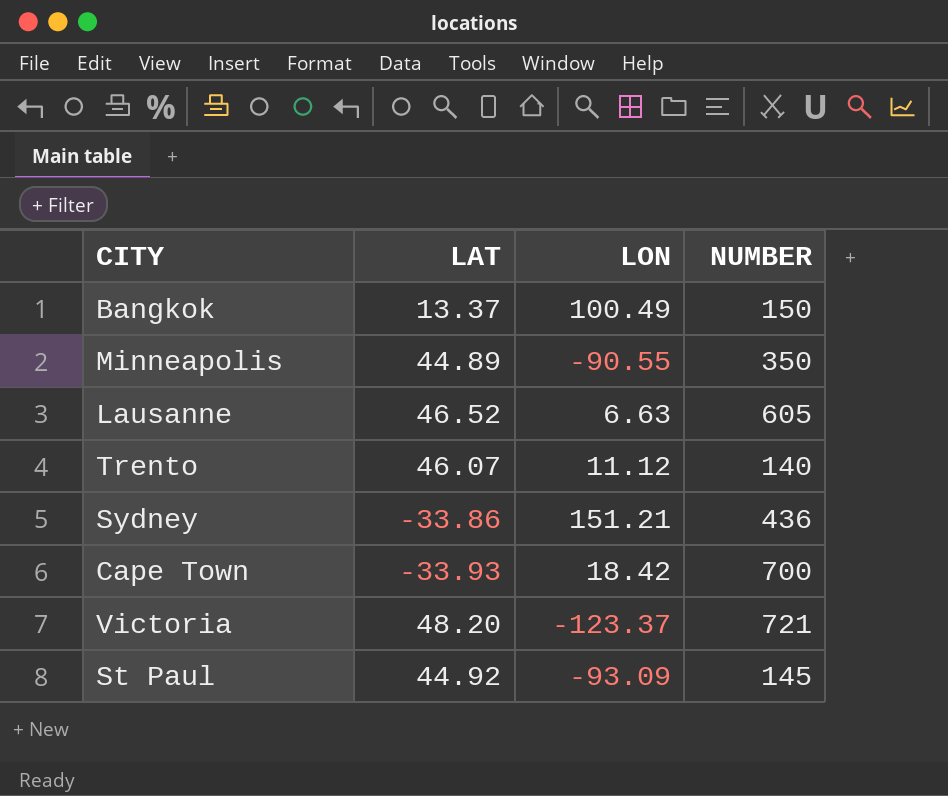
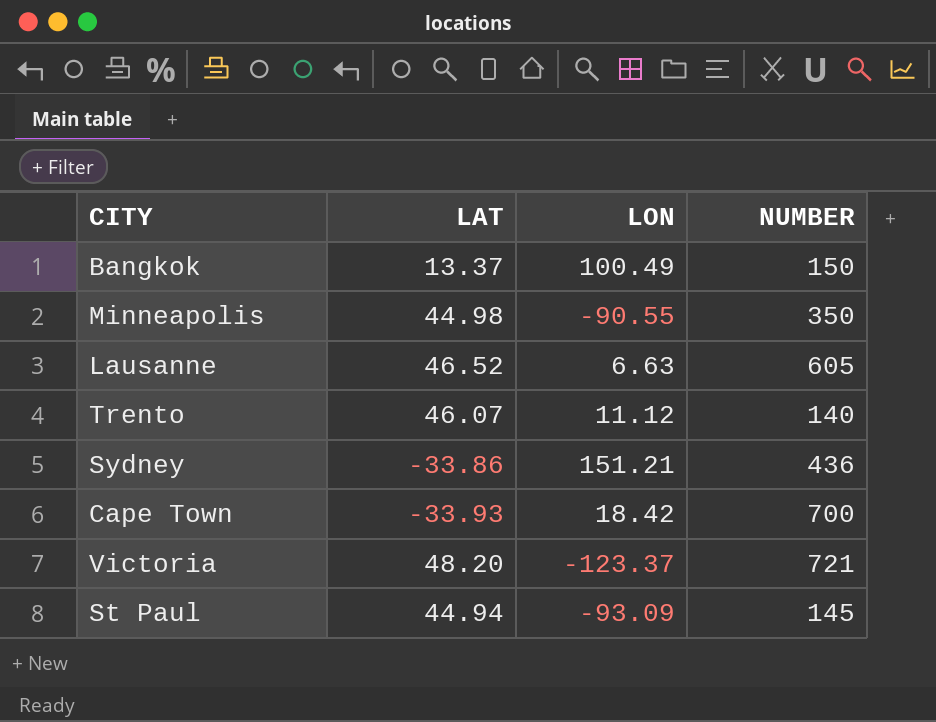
Minneapolis | LAT: 44.89 -> 44.98
St Paul | LAT: 44.92 -> 44.94

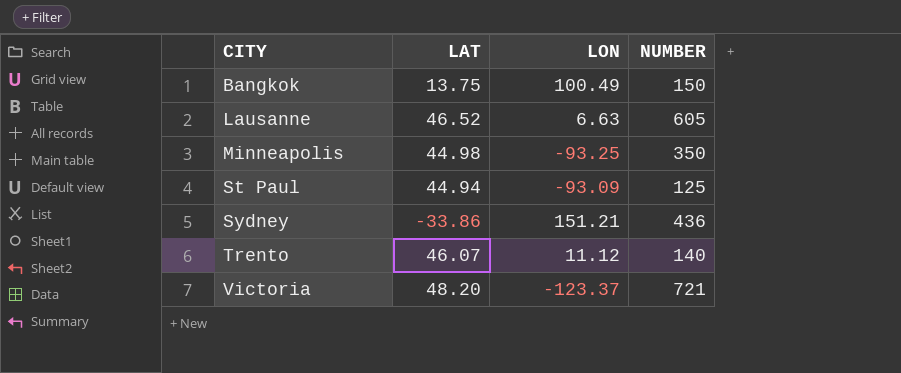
row order: none -> CITY ascending
row Cape Town: -33.93 | 18.42 | 700 -> none
Bangkok | LAT: 13.37 -> 13.75
Minneapolis | LON: -90.55 -> -93.25
St Paul | NUMBER: 145 -> 125

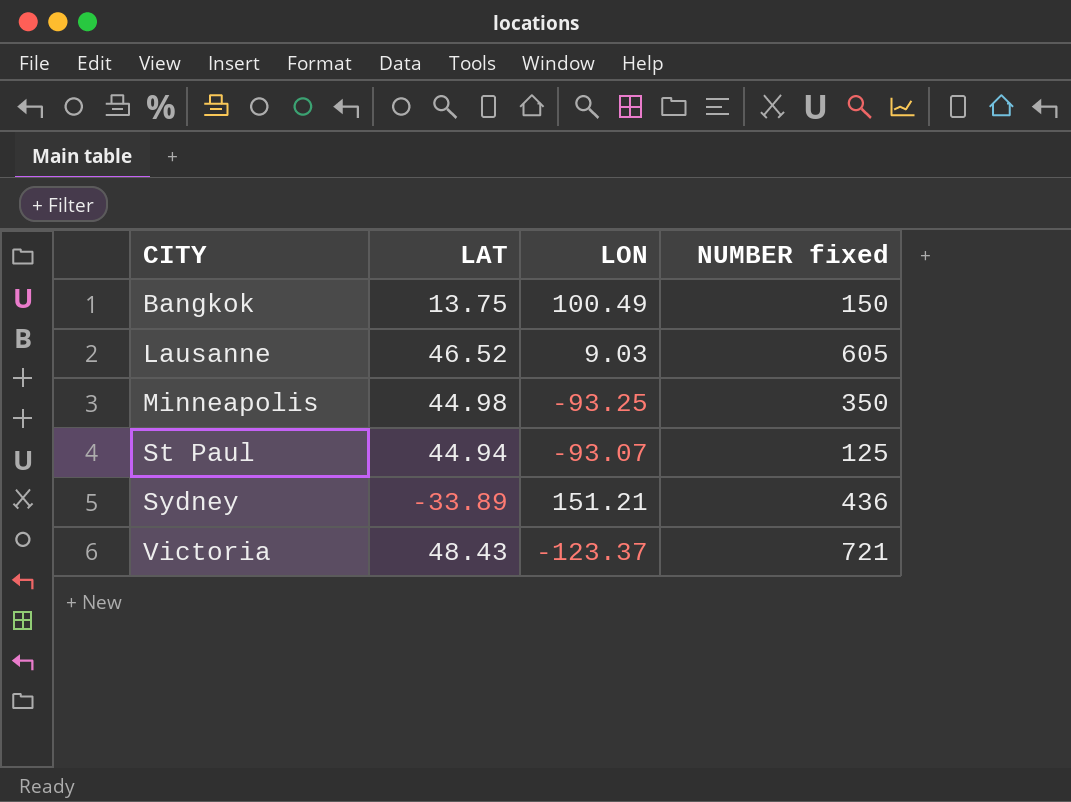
column name: NUMBER -> NUMBER fixed
row Trento: 46.07 | 11.12 | 140 -> none
Lausanne | LON: 6.63 -> 9.03
St Paul | LON: -93.09 -> -93.07
Sydney | LAT: -33.86 -> -33.89
Victoria | LAT: 48.20 -> 48.43

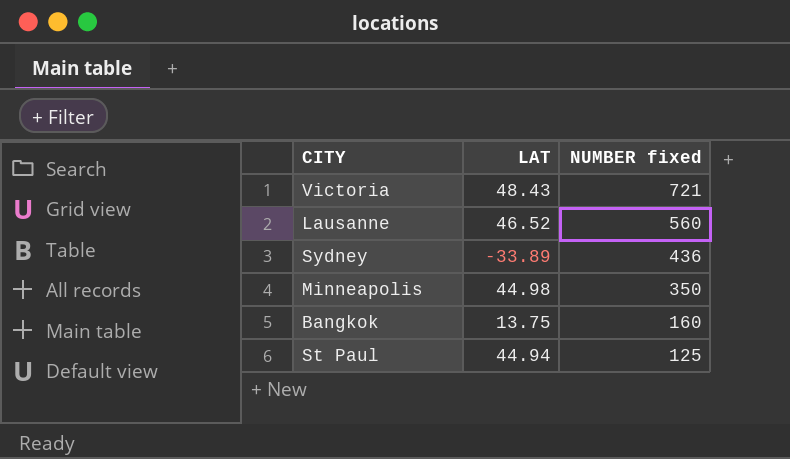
row order: CITY ascending -> NUMBER fixed descending
column LON | position: 3 -> none
Lausanne | NUMBER fixed: 605 -> 560
Bangkok | NUMBER fixed: 150 -> 160

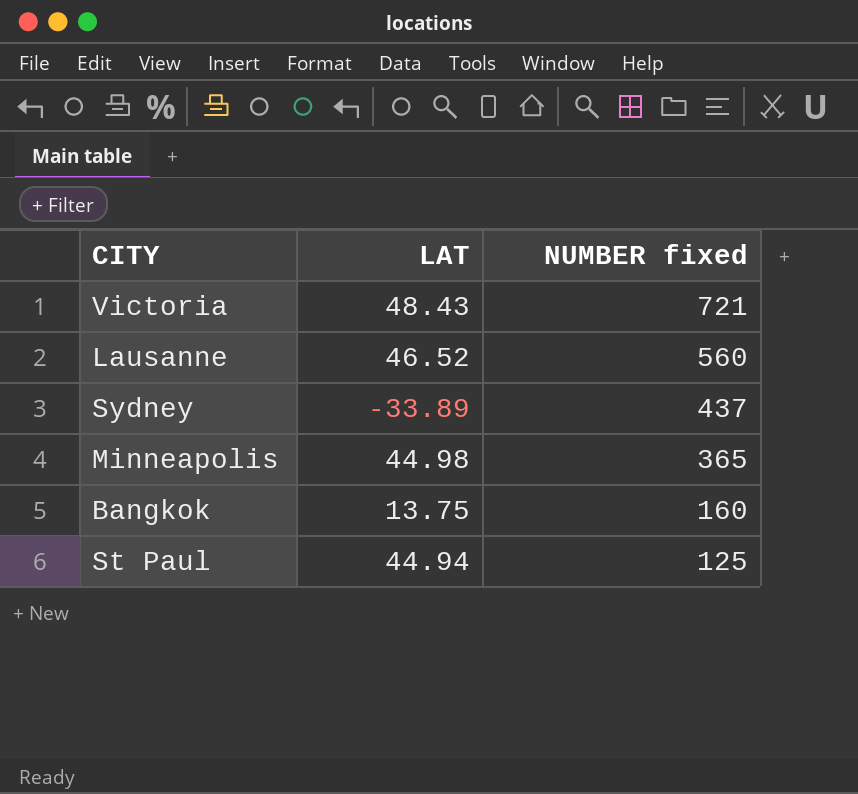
Sydney | NUMBER fixed: 436 -> 437
Minneapolis | NUMBER fixed: 350 -> 365

